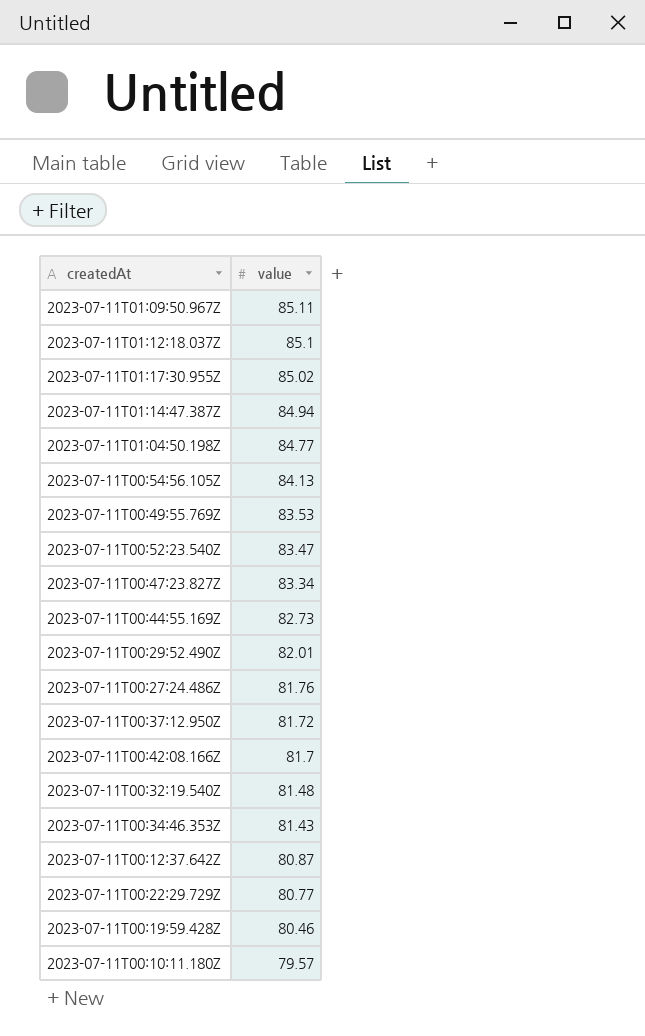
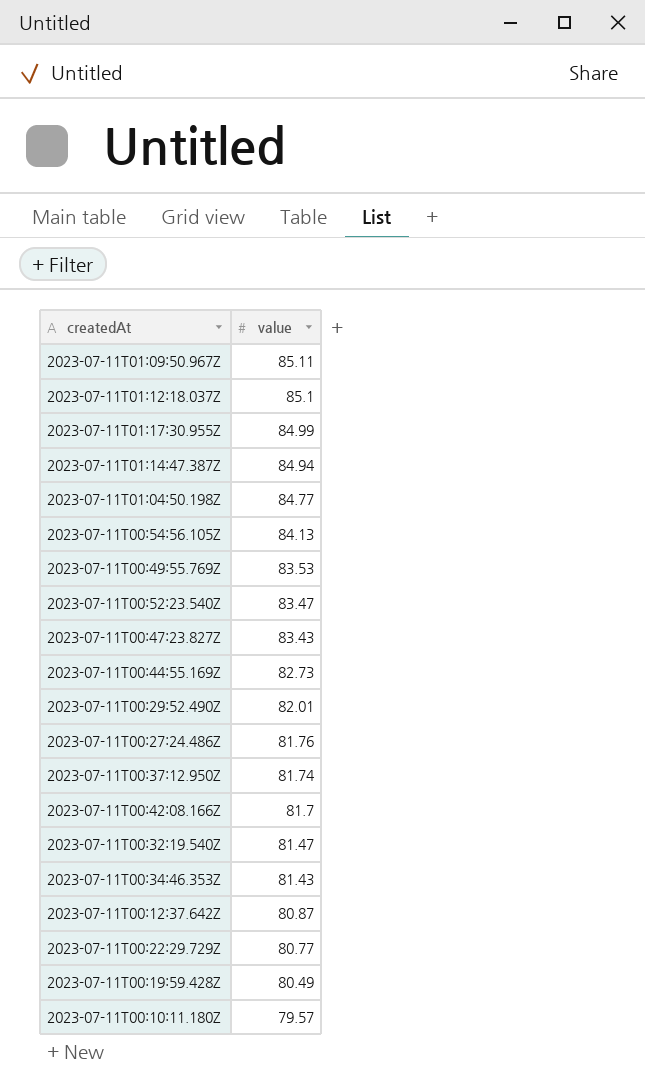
2023-07-11T01:17:30.955Z | value: 85.02 -> 84.99
2023-07-11T00:47:23.827Z | value: 83.34 -> 83.43
2023-07-11T00:37:12.950Z | value: 81.72 -> 81.74
2023-07-11T00:32:19.540Z | value: 81.48 -> 81.47
2023-07-11T00:19:59.428Z | value: 80.46 -> 80.49

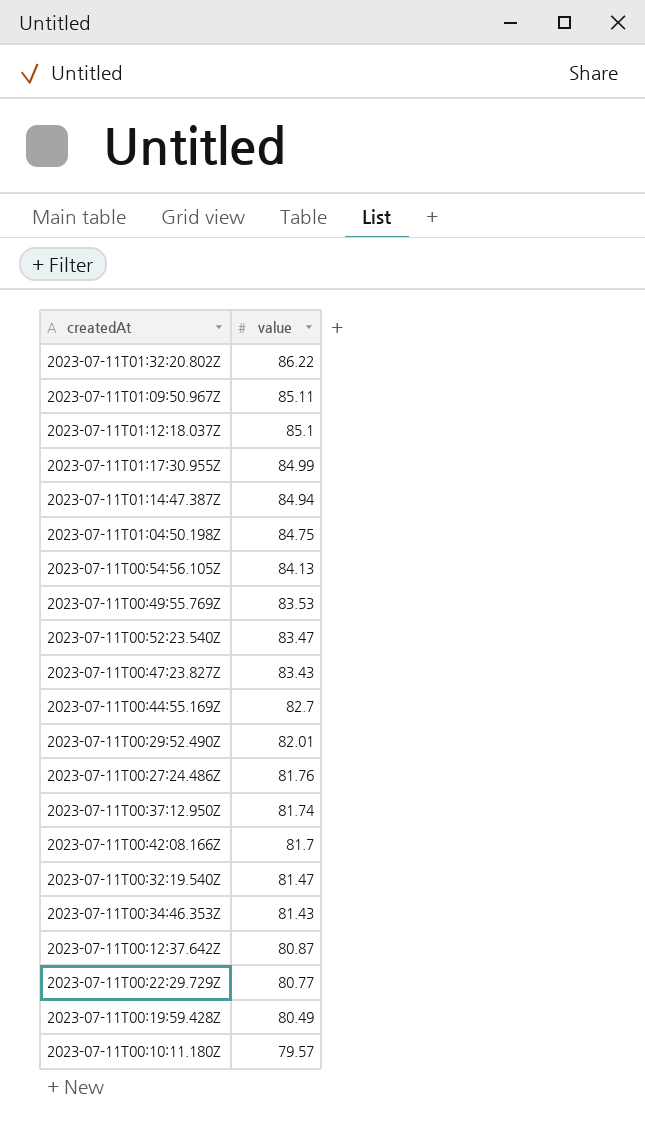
row 2023-07-11T01:32:20.802Z: none -> 86.22
2023-07-11T01:04:50.198Z | value: 84.77 -> 84.75
2023-07-11T00:44:55.169Z | value: 82.73 -> 82.7

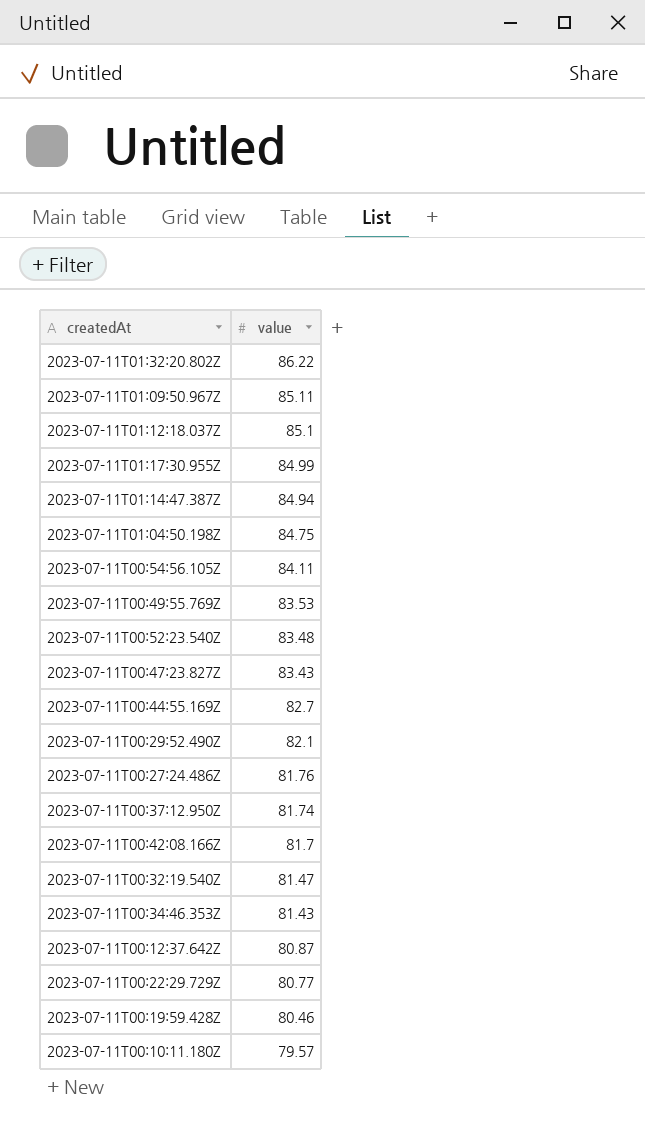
2023-07-11T00:54:56.105Z | value: 84.13 -> 84.11
2023-07-11T00:52:23.540Z | value: 83.47 -> 83.48
2023-07-11T00:29:52.490Z | value: 82.01 -> 82.1
2023-07-11T00:19:59.428Z | value: 80.49 -> 80.46

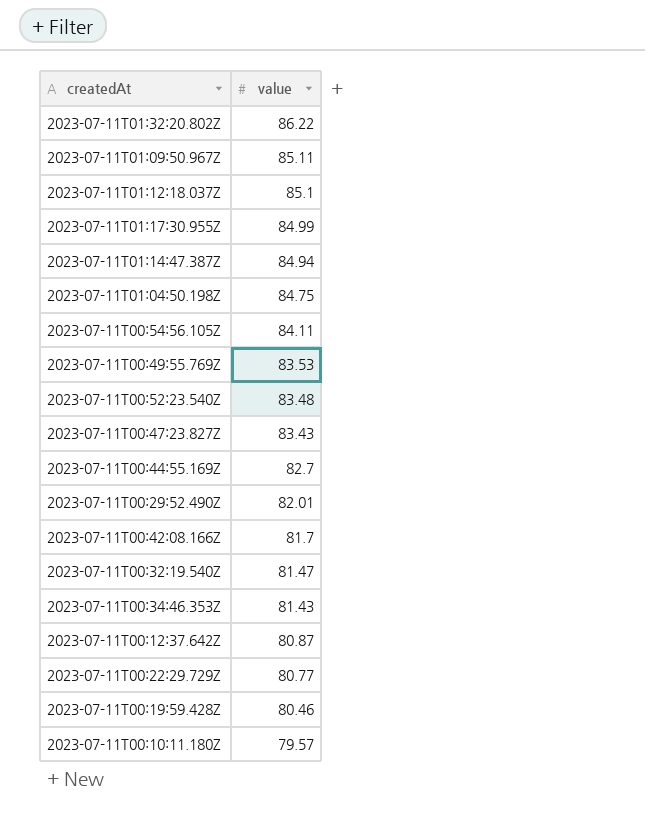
row 2023-07-11T00:27:24.486Z: 81.76 -> none
row 2023-07-11T00:37:12.950Z: 81.74 -> none
2023-07-11T00:29:52.490Z | value: 82.1 -> 82.01

